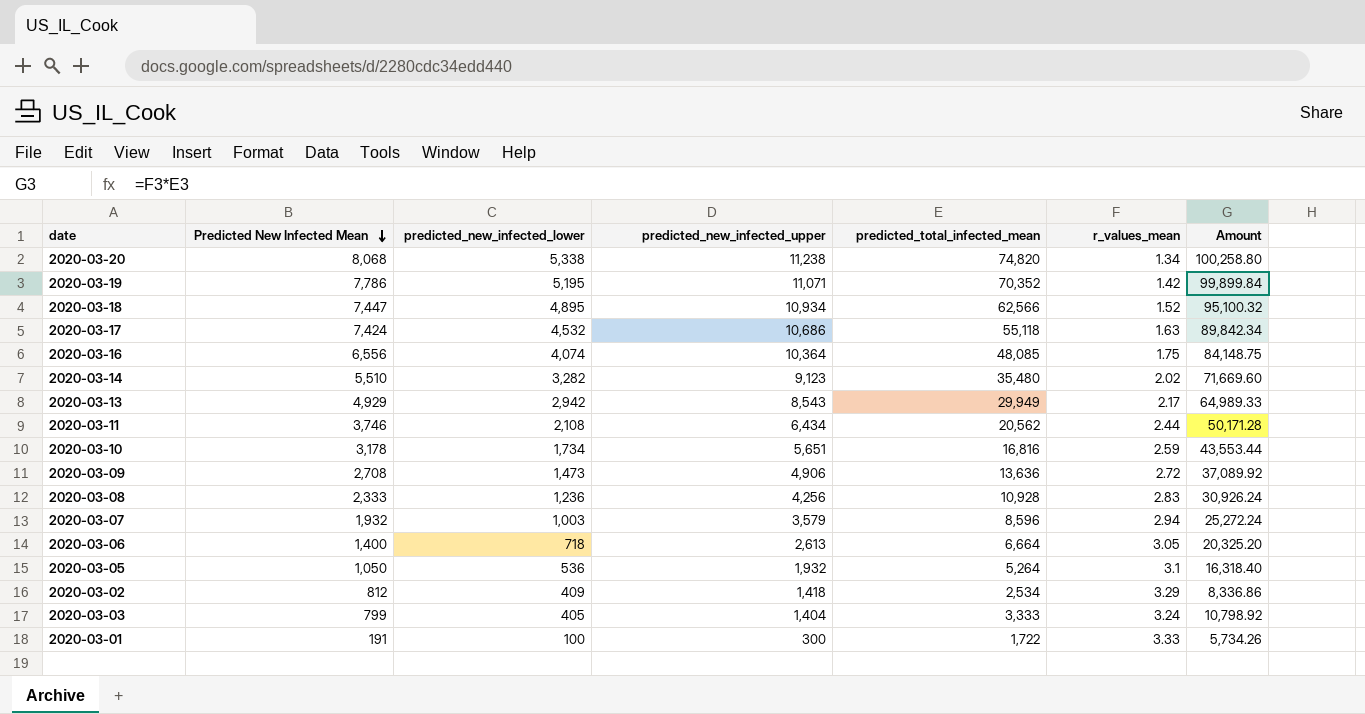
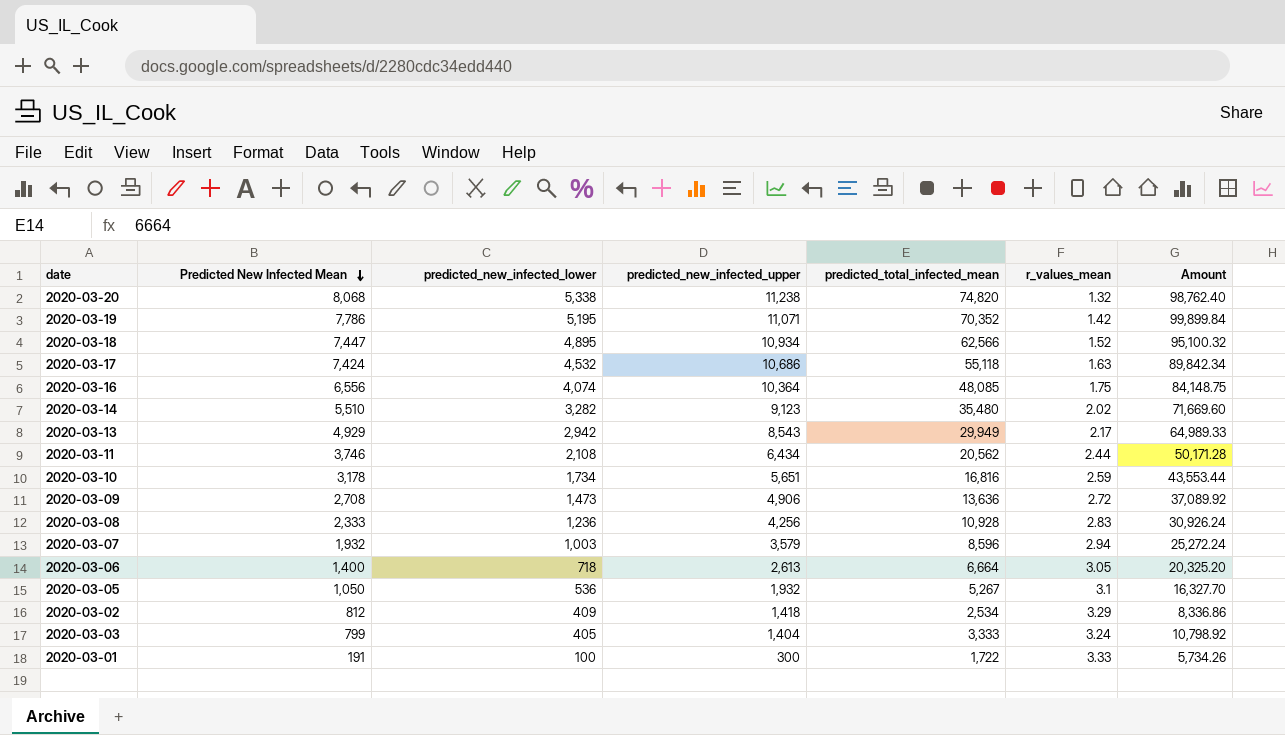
2020-03-20 | r_values_mean: 1.34 -> 1.32
2020-03-20 | Amount: 100,258.80 -> 98,762.40
2020-03-05 | predicted_total_infected_mean: 5,264 -> 5,267
2020-03-05 | Amount: 16,318.40 -> 16,327.70

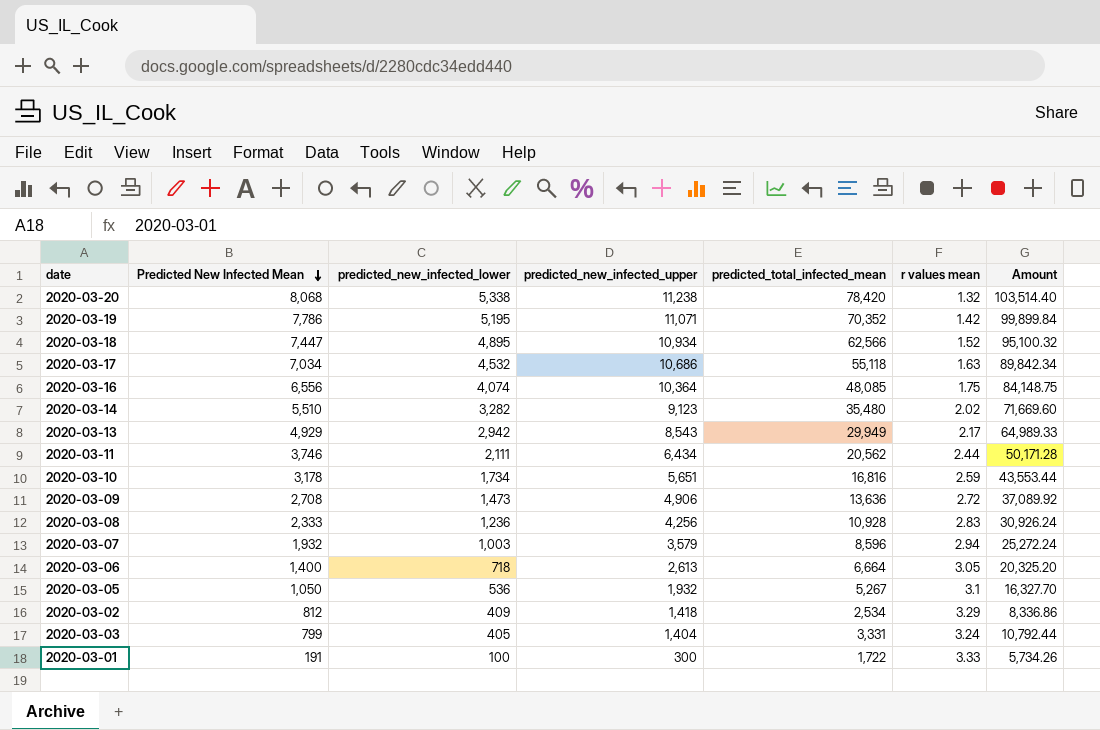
column name: r_values_mean -> r values mean
2020-03-20 | predicted_total_infected_mean: 74,820 -> 78,420
2020-03-20 | Amount: 98,762.40 -> 103,514.40
2020-03-17 | Predicted New Infected Mean: 7,424 -> 7,034
2020-03-11 | predicted_new_infected_lower: 2,108 -> 2,111
2020-03-03 | predicted_total_infected_mean: 3,333 -> 3,331
2020-03-03 | Amount: 10,798.92 -> 10,792.44

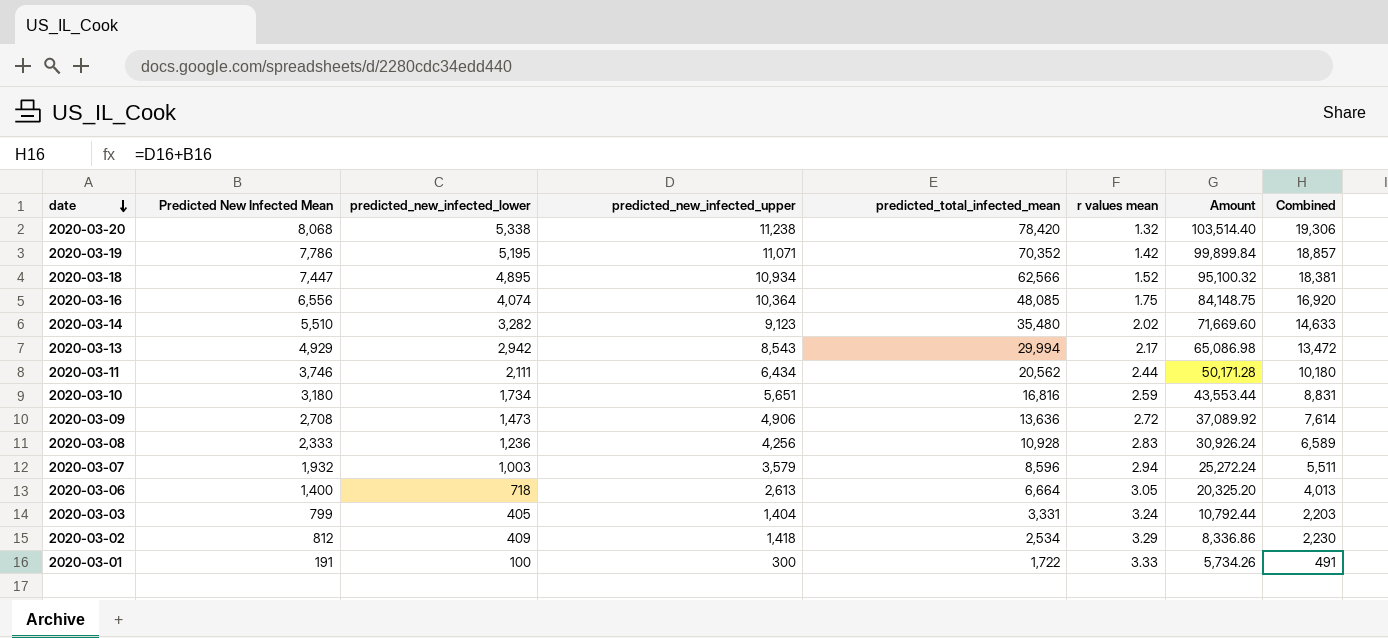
row order: Predicted New Infected Mean descending -> date descending
column Combined | formula: none -> [Predicted New Infected Mean] + [predicted_new_infected_upper]
row 2020-03-17: 7,034 | 4,532 | 10,686 | 55,118 | 1.63 | 89,842.34 -> none
row 2020-03-05: 1,050 | 536 | 1,932 | 5,267 | 3.1 | 16,327.70 -> none
2020-03-13 | predicted_total_infected_mean: 29,949 -> 29,994
2020-03-13 | Amount: 64,989.33 -> 65,086.98
2020-03-10 | Predicted New Infected Mean: 3,178 -> 3,180

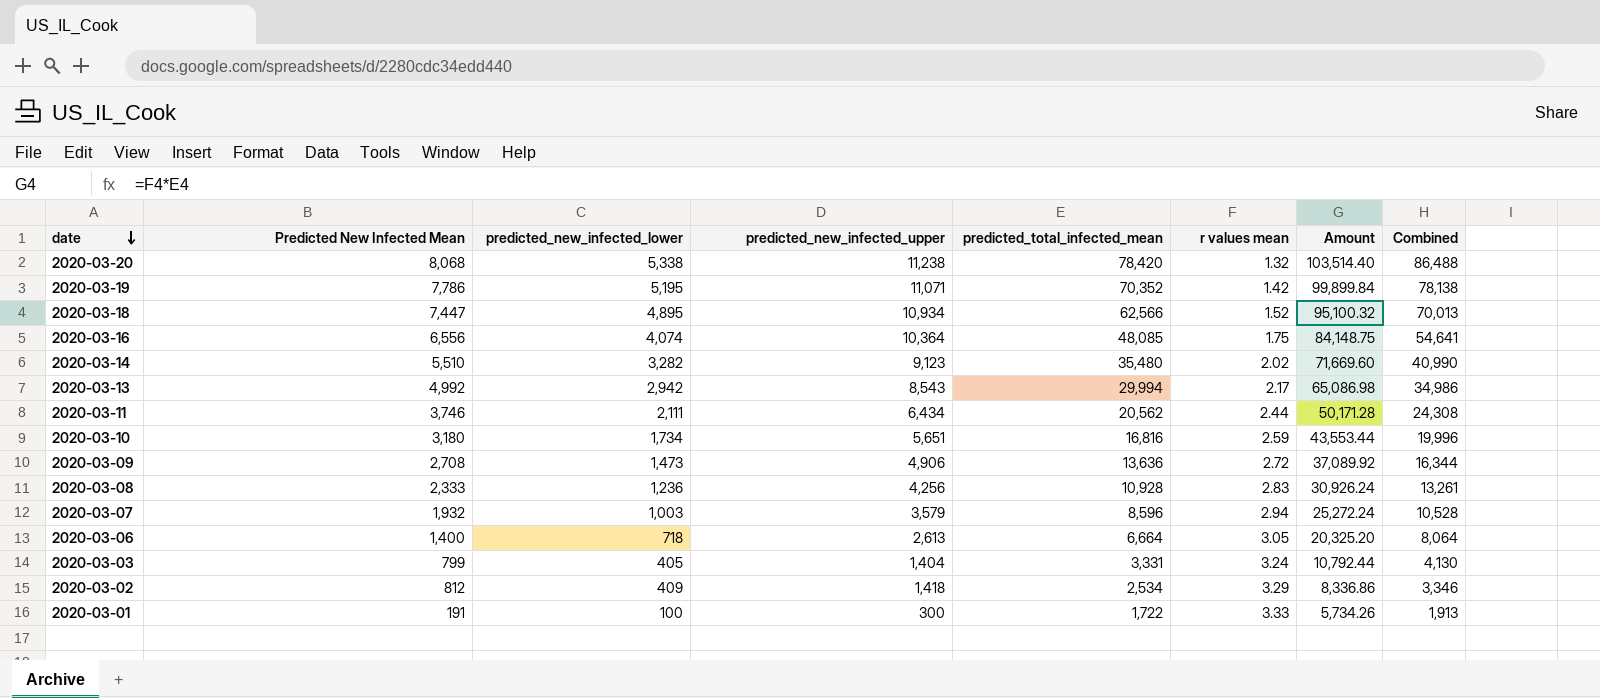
column Combined | formula: [Predicted New Infected Mean] + [predicted_new_infected_upper] -> [Predicted New Infected Mean] + [predicted_total_infected_mean]
2020-03-13 | Predicted New Infected Mean: 4,929 -> 4,992

